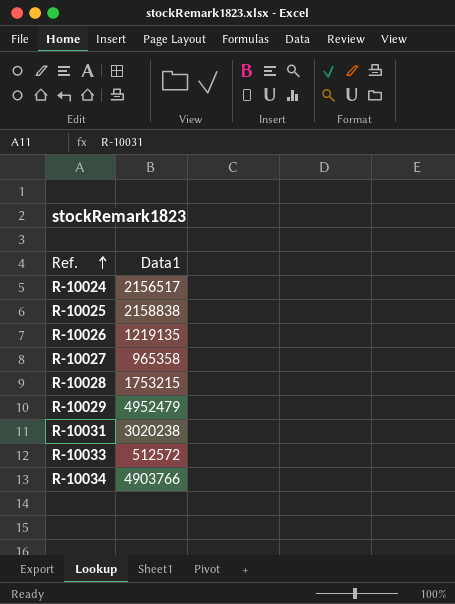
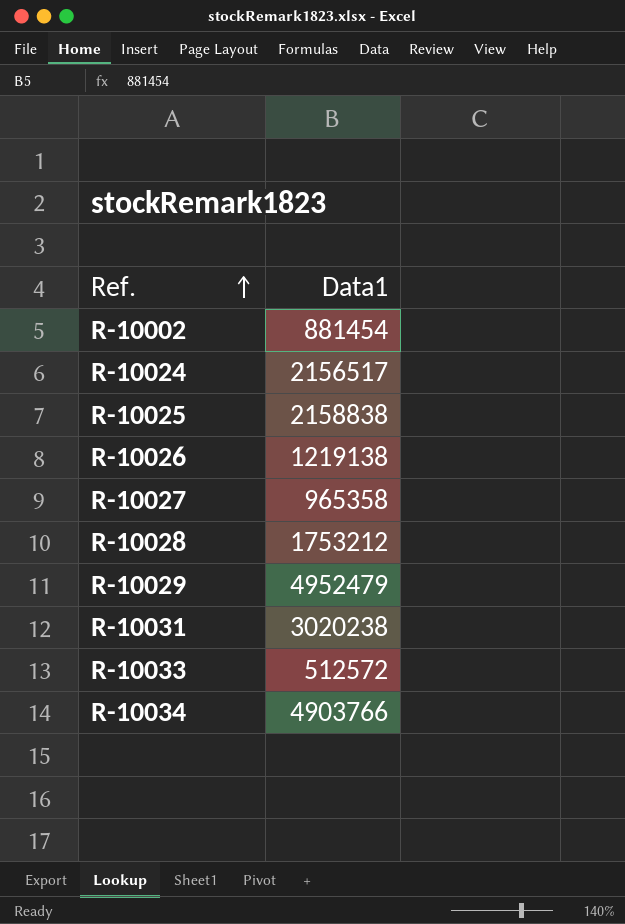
row R-10002: none -> 881454
R-10026 | Data1: 1219135 -> 1219138
R-10028 | Data1: 1753215 -> 1753212

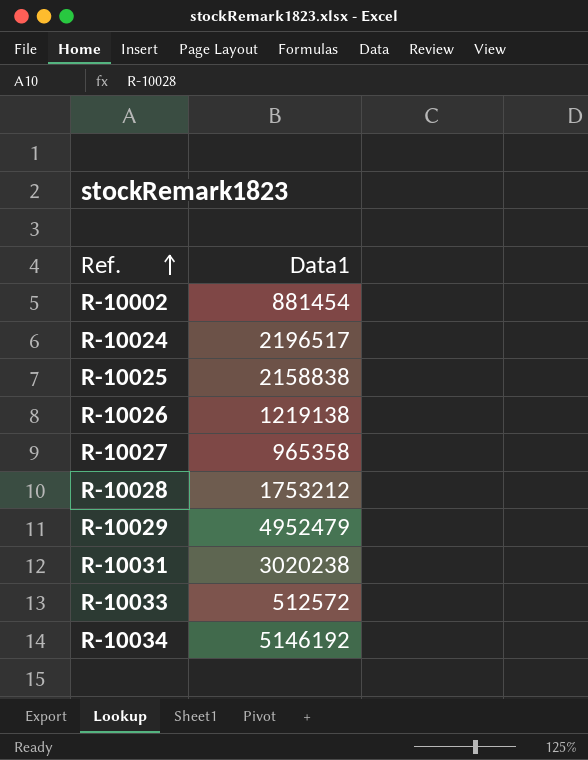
R-10024 | Data1: 2156517 -> 2196517
R-10034 | Data1: 4903766 -> 5146192

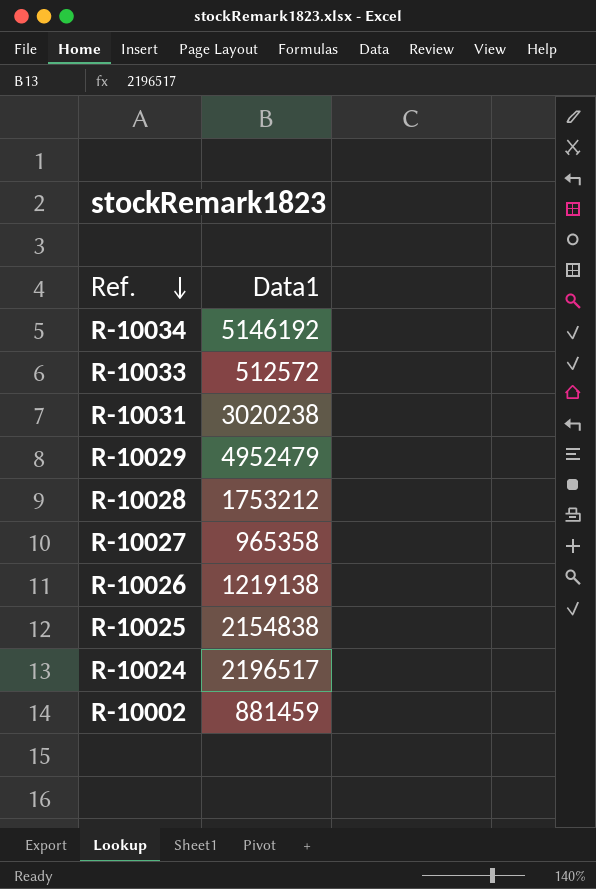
row order: Ref. ascending -> Ref. descending
R-10025 | Data1: 2158838 -> 2154838
R-10002 | Data1: 881454 -> 881459

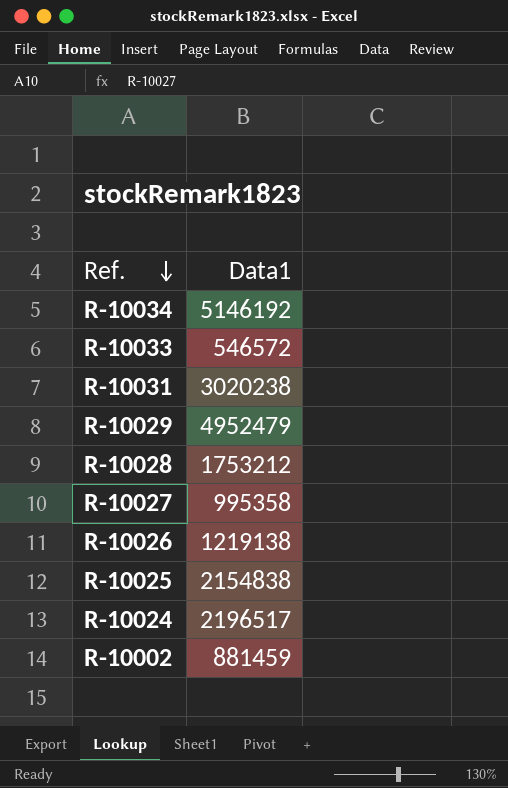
R-10033 | Data1: 512572 -> 546572
R-10027 | Data1: 965358 -> 995358

